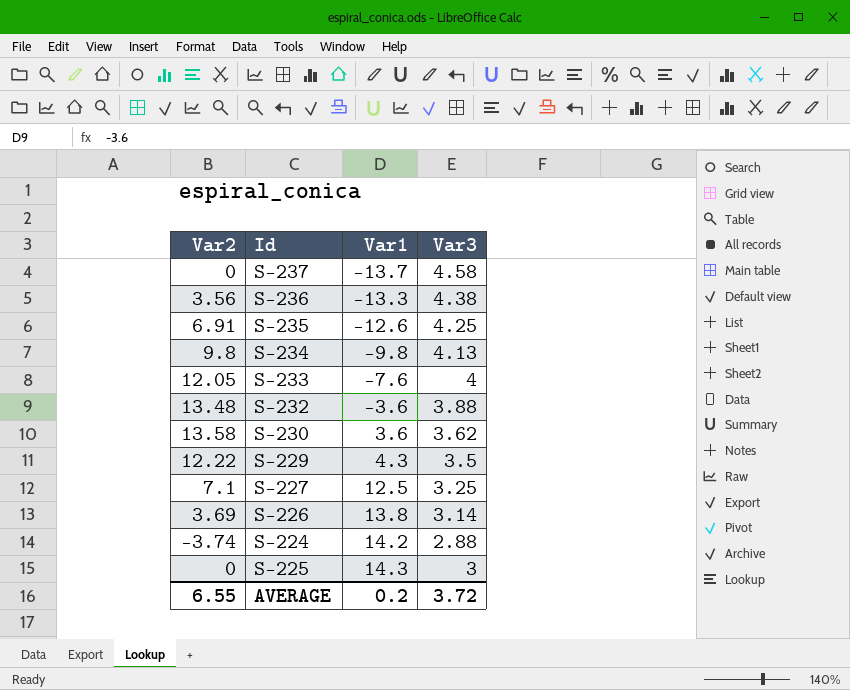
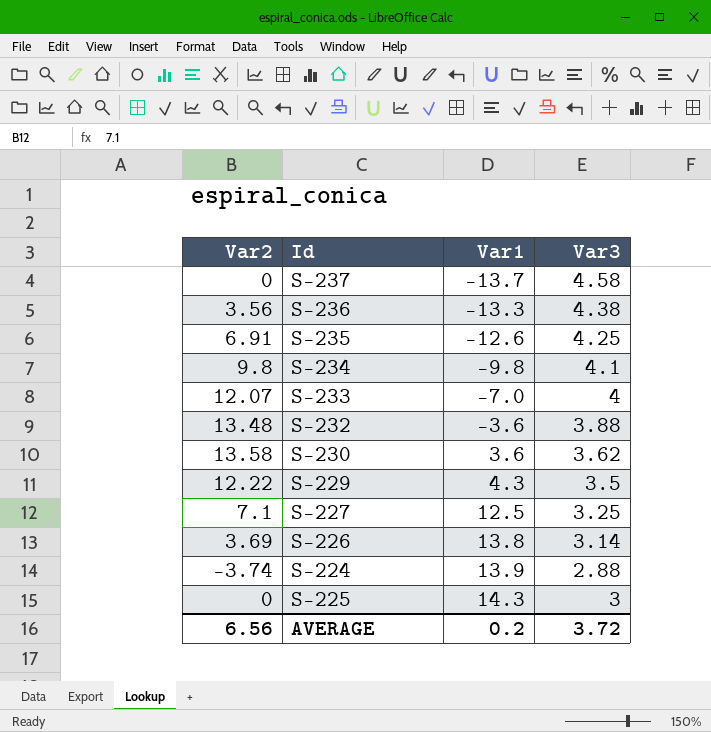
S-234 | Var3: 4.13 -> 4.1
S-233 | Var2: 12.05 -> 12.07
S-233 | Var1: -7.6 -> -7.0
S-224 | Var1: 14.2 -> 13.9
AVERAGE | Var2: 6.55 -> 6.56

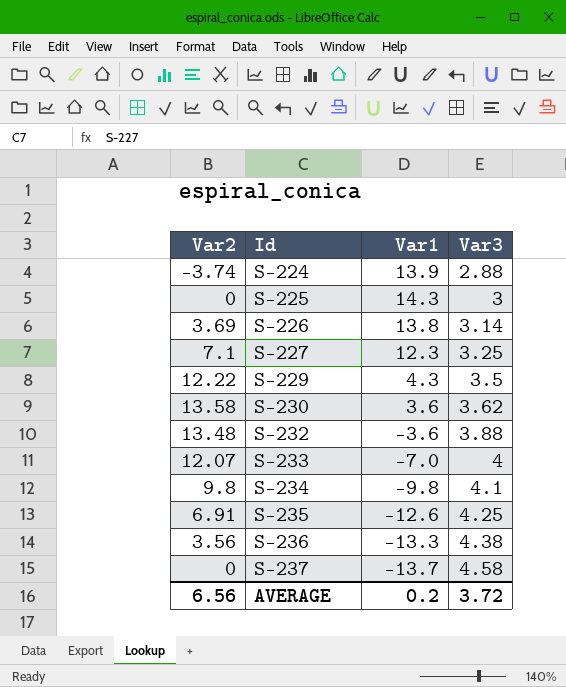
row order: Var1 ascending -> Id ascending
S-227 | Var1: 12.5 -> 12.3

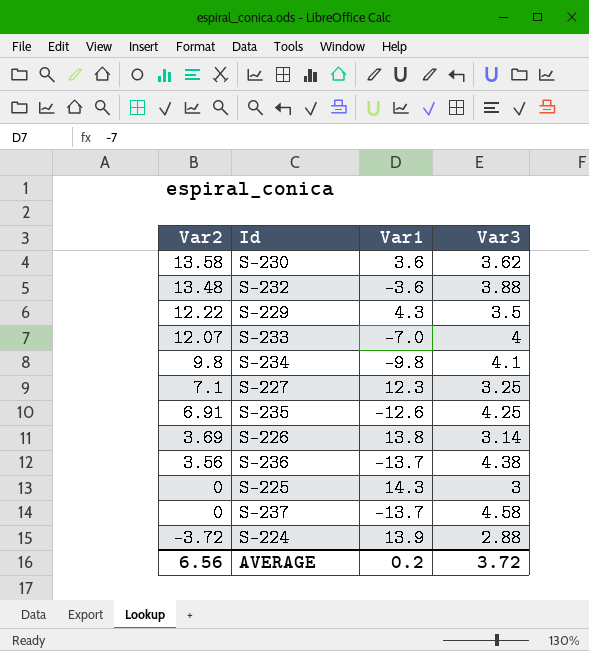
row order: Id ascending -> Var2 descending
S-236 | Var1: -13.3 -> -13.7
S-224 | Var2: -3.74 -> -3.72

